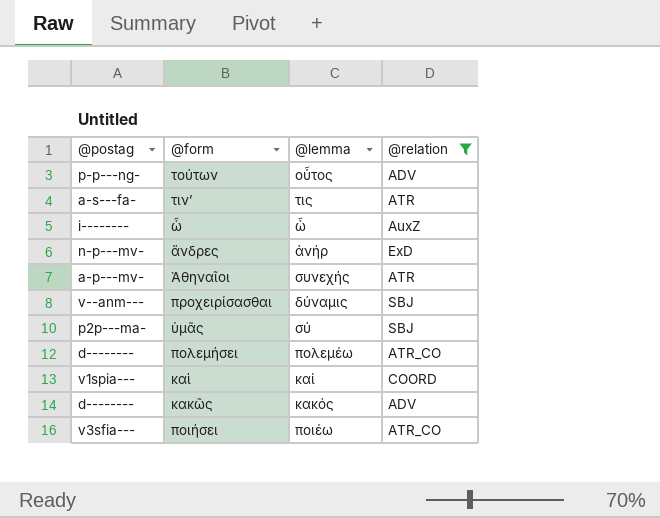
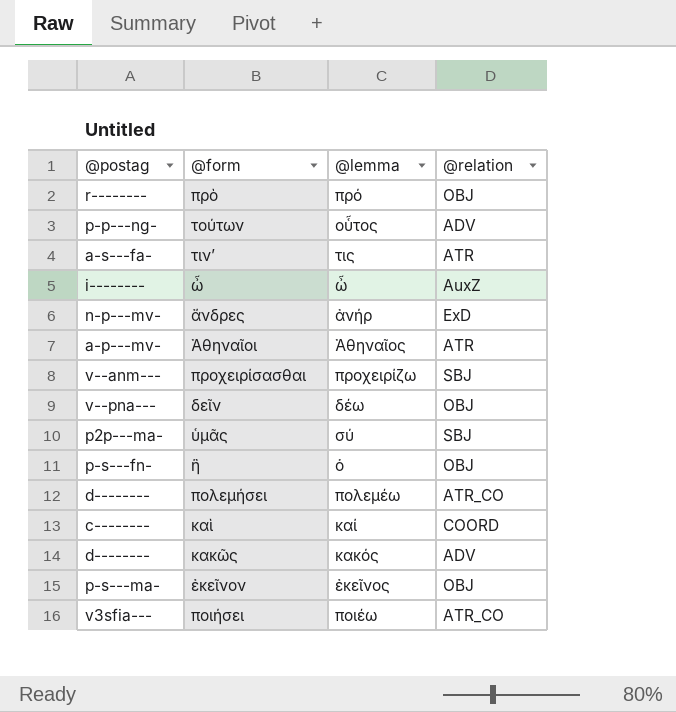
filter: @relation != OBJ -> none
Ἀθηναῖοι | @lemma: συνεχής -> Ἀθηναῖος
προχειρίσασθαι | @lemma: δύναμις -> προχειρίζω
καὶ | @postag: v1spia--- -> c--------

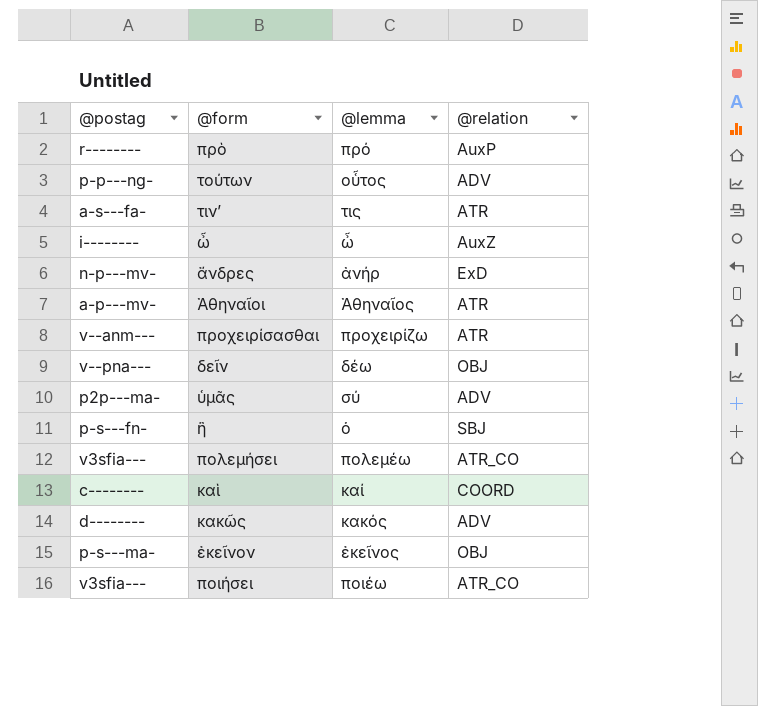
πρὸ | @relation: OBJ -> AuxP
προχειρίσασθαι | @relation: SBJ -> ATR
ὑμᾶς | @relation: SBJ -> ADV
ἣ | @relation: OBJ -> SBJ
πολεμήσει | @postag: d-------- -> v3sfia---

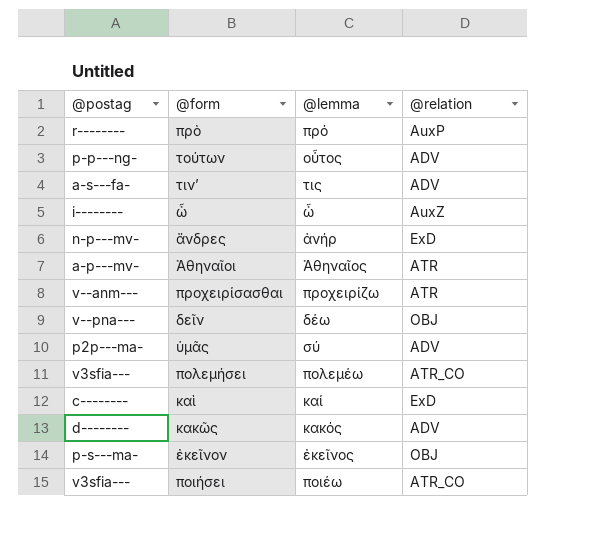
row ἣ: p-s---fn- | ὁ | SBJ -> none
τινʼ | @relation: ATR -> ADV
καὶ | @relation: COORD -> ExD

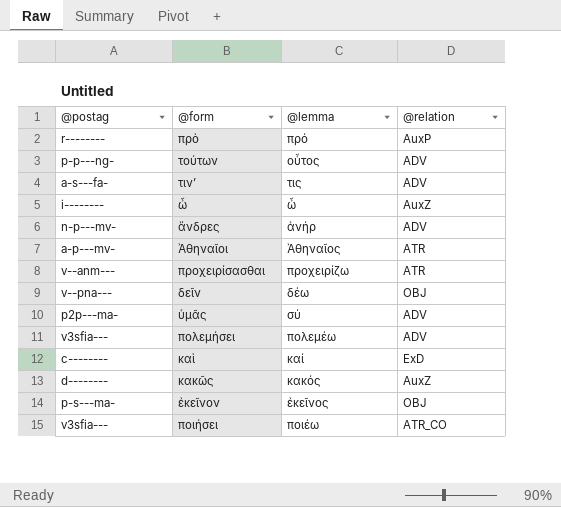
ἄνδρες | @relation: ExD -> ADV
πολεμήσει | @relation: ATR_CO -> ADV
κακῶς | @relation: ADV -> AuxZ

